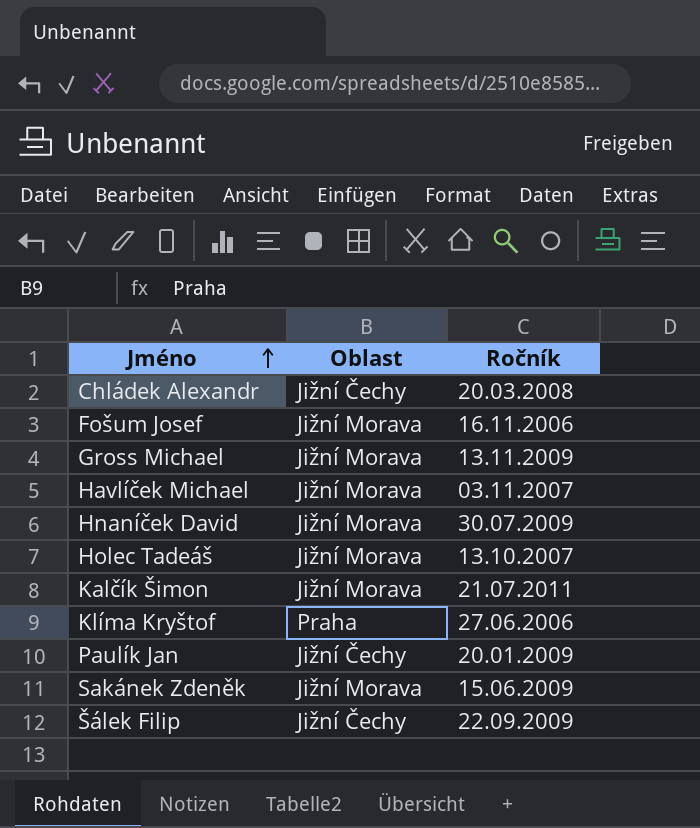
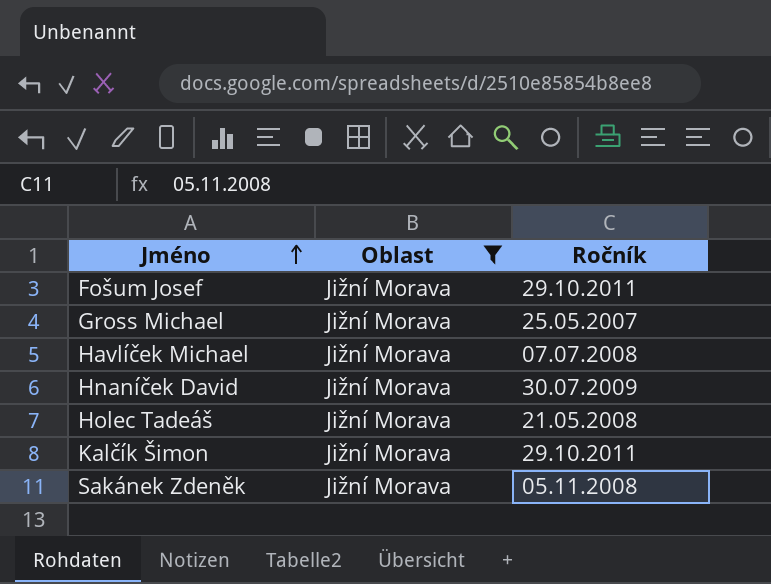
filter: none -> Oblast = Jižní Morava
Fošum Josef | Ročník: 16.11.2006 -> 29.10.2011
Gross Michael | Ročník: 13.11.2009 -> 25.05.2007
Havlíček Michael | Ročník: 03.11.2007 -> 07.07.2008
Holec Tadeáš | Ročník: 13.10.2007 -> 21.05.2008
Kalčík Šimon | Ročník: 21.07.2011 -> 29.10.2011
Sakánek Zdeněk | Ročník: 15.06.2009 -> 05.11.2008

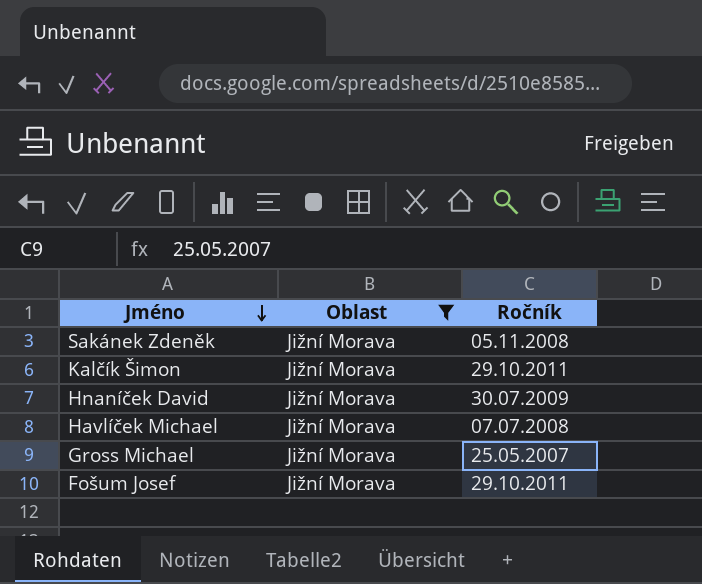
row order: Jméno ascending -> Jméno descending
row Holec Tadeáš: Jižní Morava | 21.05.2008 -> none

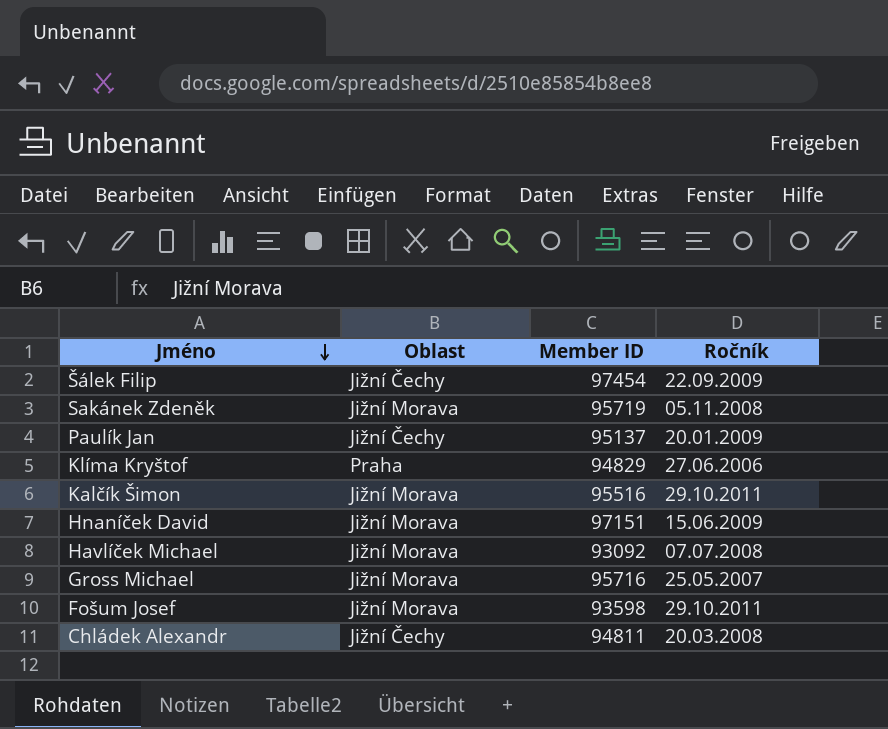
filter: Oblast = Jižní Morava -> none
column Member ID | position: none -> 3
Hnaníček David | Ročník: 30.07.2009 -> 15.06.2009

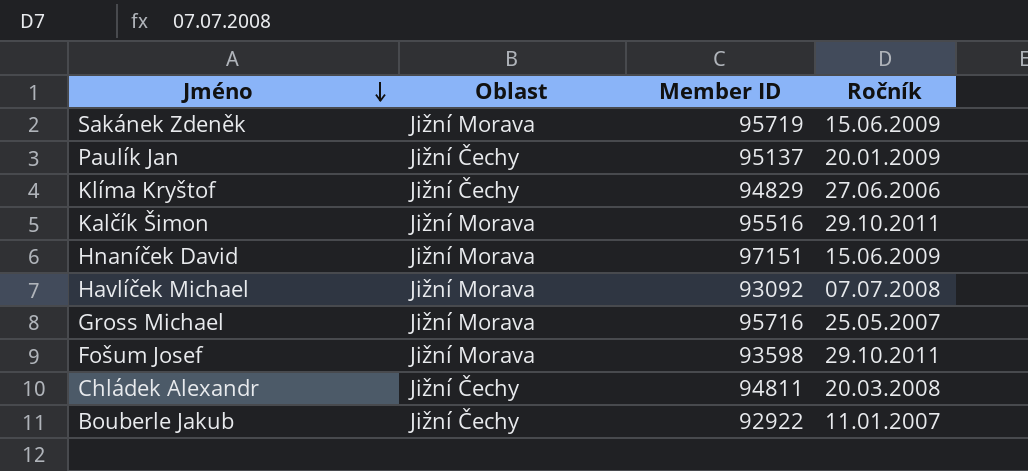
row Šálek Filip: Jižní Čechy | 97454 | 22.09.2009 -> none
Sakánek Zdeněk | Ročník: 05.11.2008 -> 15.06.2009
Klíma Kryštof | Oblast: Praha -> Jižní Čechy
row Bouberle Jakub: none -> Jižní Čechy | 92922 | 11.01.2007

